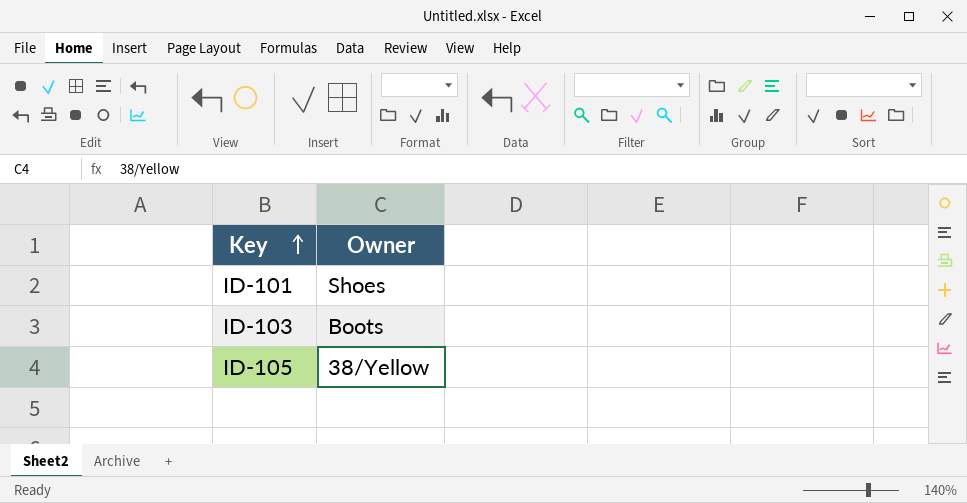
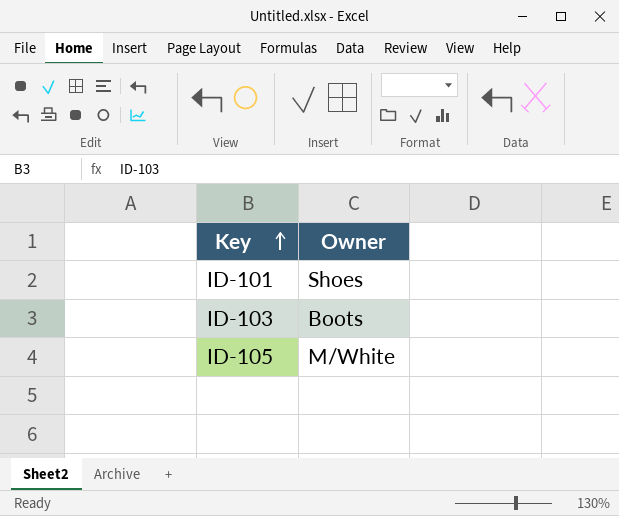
ID-105 | Owner: 38/Yellow -> M/White

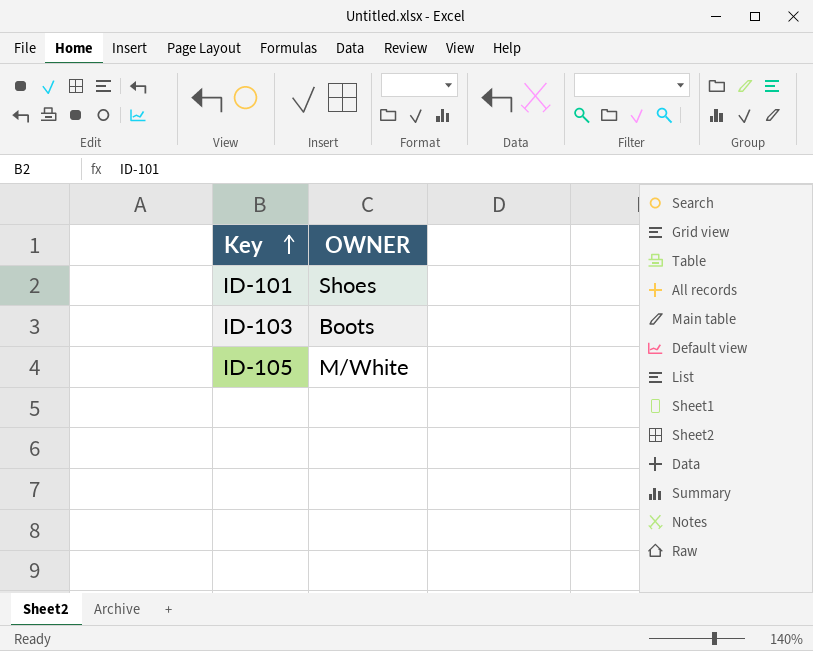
column name: Owner -> OWNER

